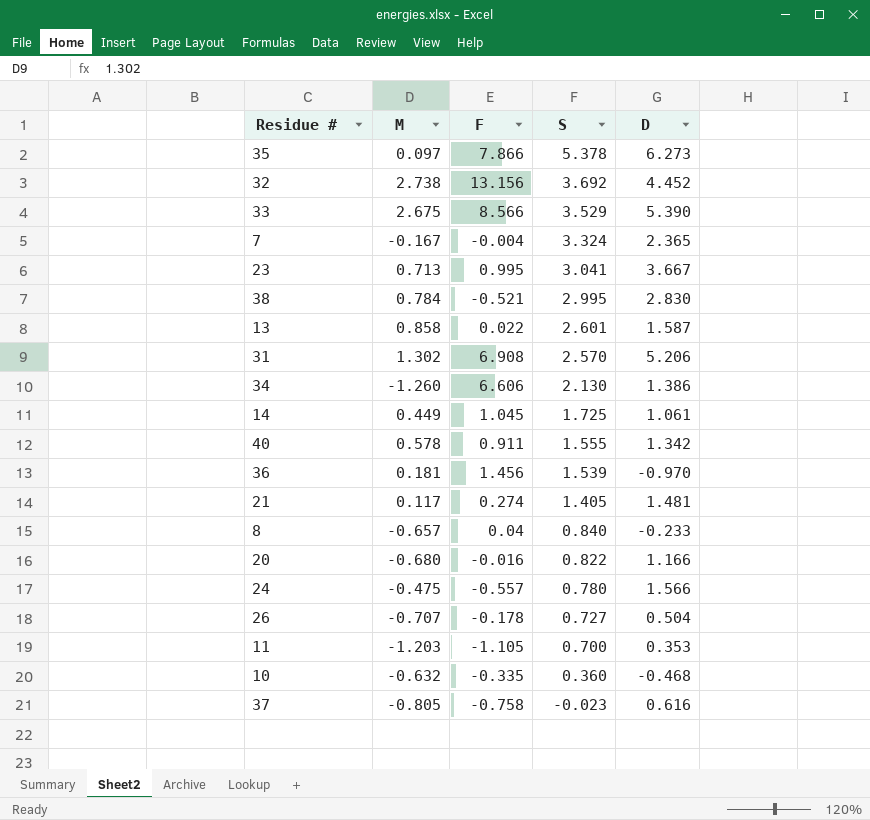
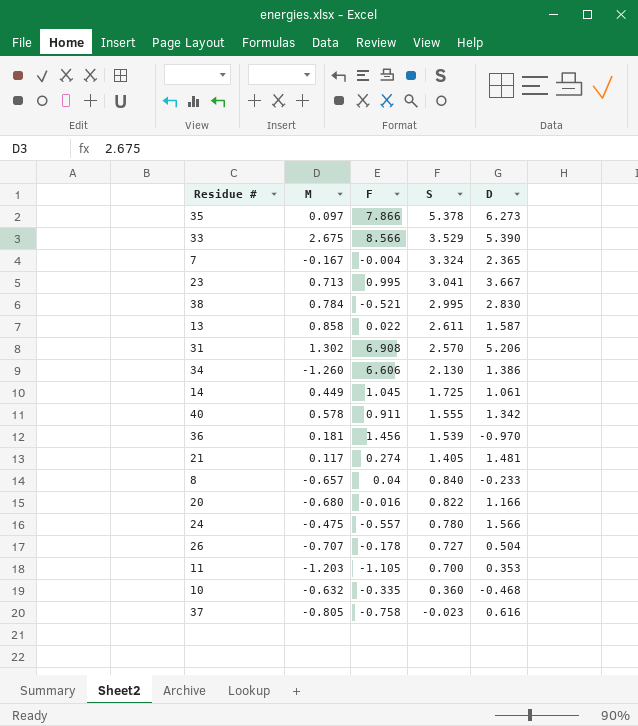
row 32: 2.738 | 13.156 | 3.692 | 4.452 -> none
13 | S: 2.601 -> 2.611

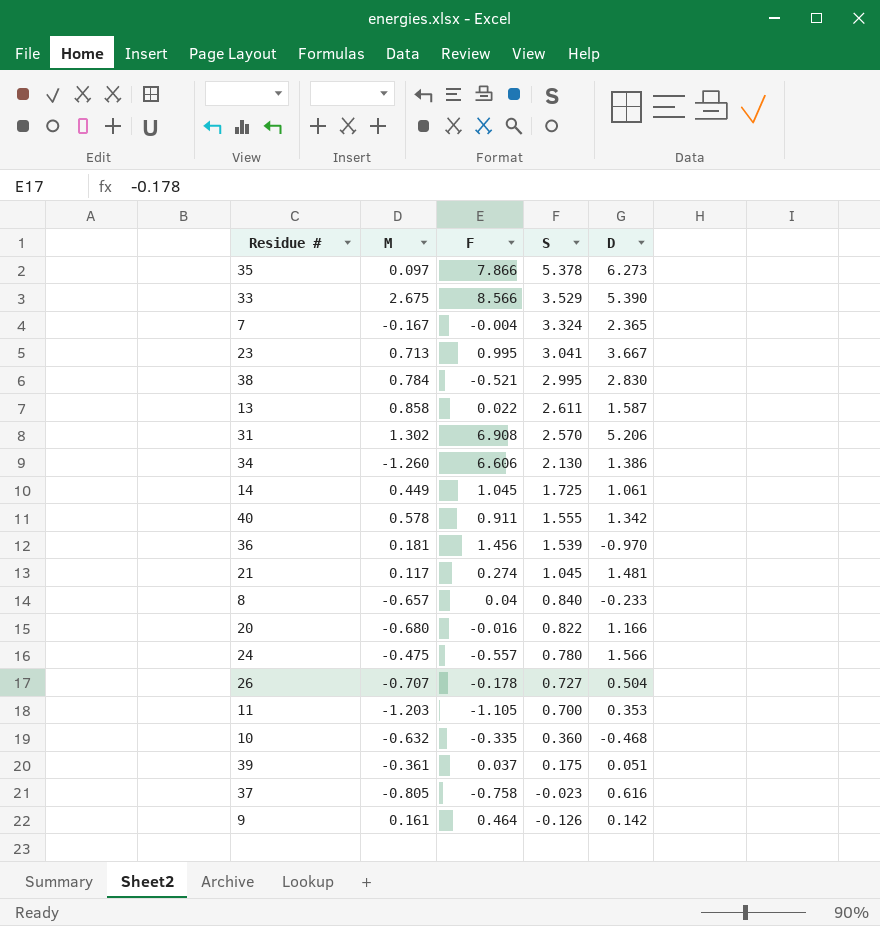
21 | S: 1.405 -> 1.045
row 39: none -> -0.361 | 0.037 | 0.175 | 0.051
row 9: none -> 0.161 | 0.464 | -0.126 | 0.142

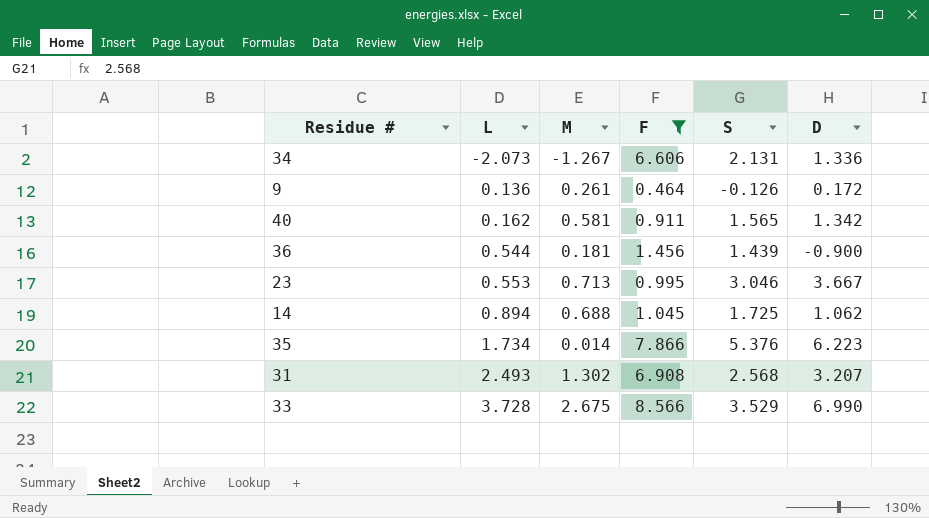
filter: none -> F >= 0.464
row order: S descending -> L ascending
column L | position: none -> 2
34 | M: -1.260 -> -1.267
34 | S: 2.130 -> 2.131
34 | D: 1.386 -> 1.336
9 | M: 0.161 -> 0.261
9 | D: 0.142 -> 0.172
40 | M: 0.578 -> 0.581
40 | S: 1.555 -> 1.565
36 | S: 1.539 -> 1.439
36 | D: -0.970 -> -0.900
23 | S: 3.041 -> 3.046
14 | M: 0.449 -> 0.688
14 | D: 1.061 -> 1.062
35 | M: 0.097 -> 0.014
35 | S: 5.378 -> 5.376
35 | D: 6.273 -> 6.223
31 | S: 2.570 -> 2.568
31 | D: 5.206 -> 3.207
33 | D: 5.390 -> 6.990

